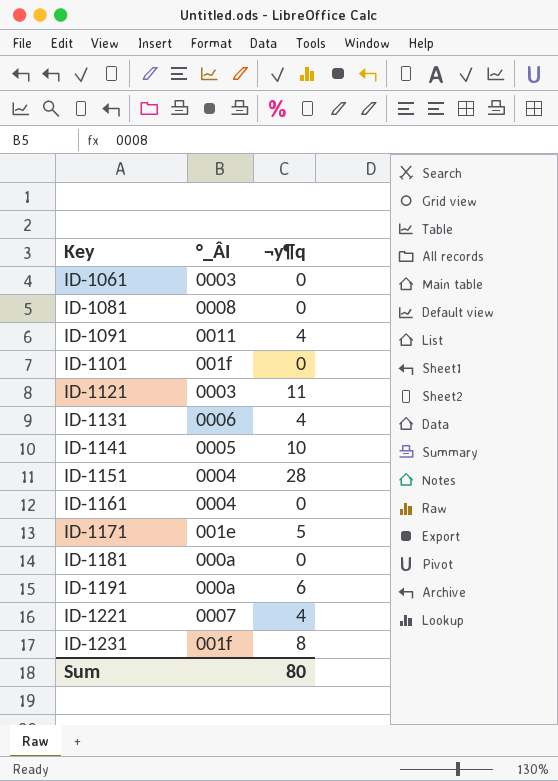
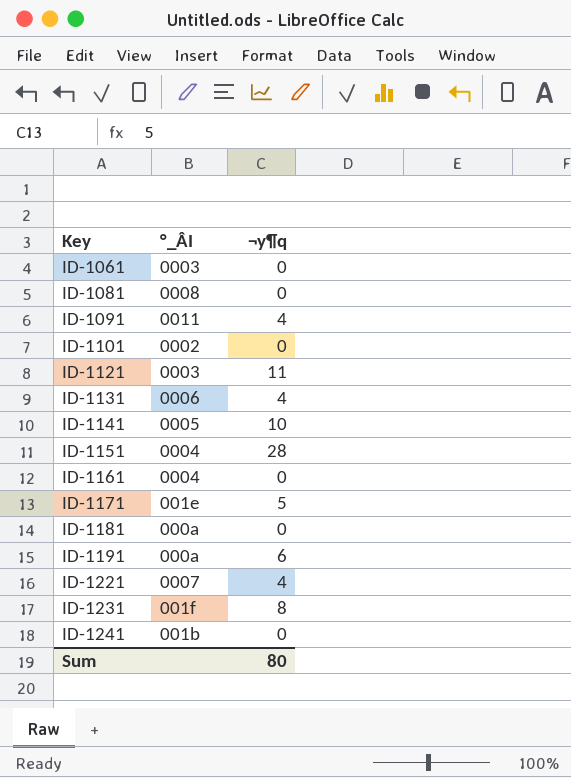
ID-1101 | °_ÂI: 001f -> 0002
row ID-1241: none -> 001b | 0

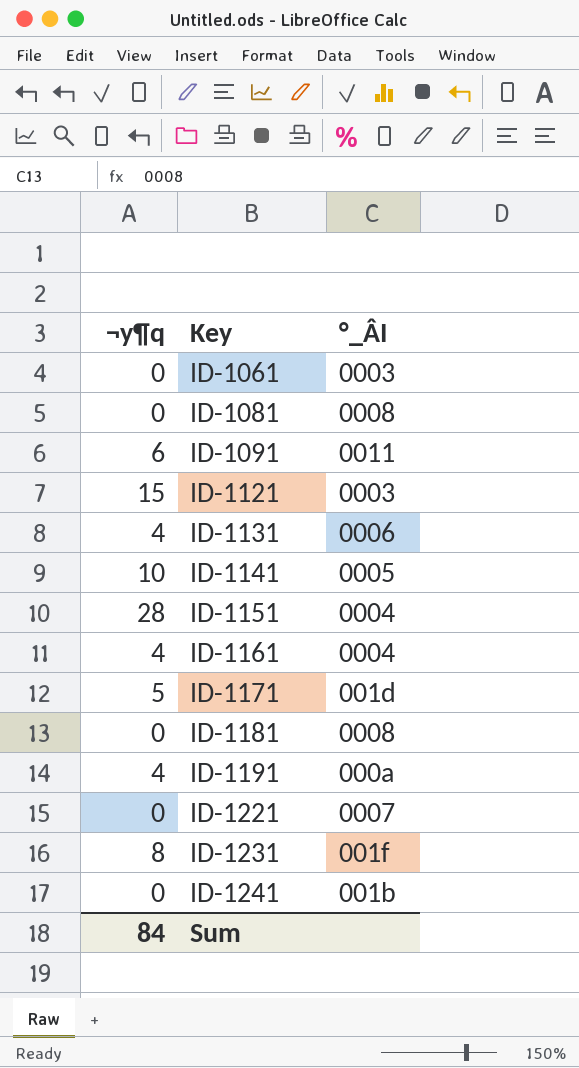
column ¬y¶q | position: 3 -> 1
row ID-1101: 0002 | 0 -> none
ID-1091 | ¬y¶q: 4 -> 6
ID-1121 | ¬y¶q: 11 -> 15
ID-1161 | ¬y¶q: 0 -> 4
ID-1171 | °_ÂI: 001e -> 001d
ID-1181 | °_ÂI: 000a -> 0008
ID-1191 | ¬y¶q: 6 -> 4
ID-1221 | ¬y¶q: 4 -> 0
Sum | ¬y¶q: 80 -> 84

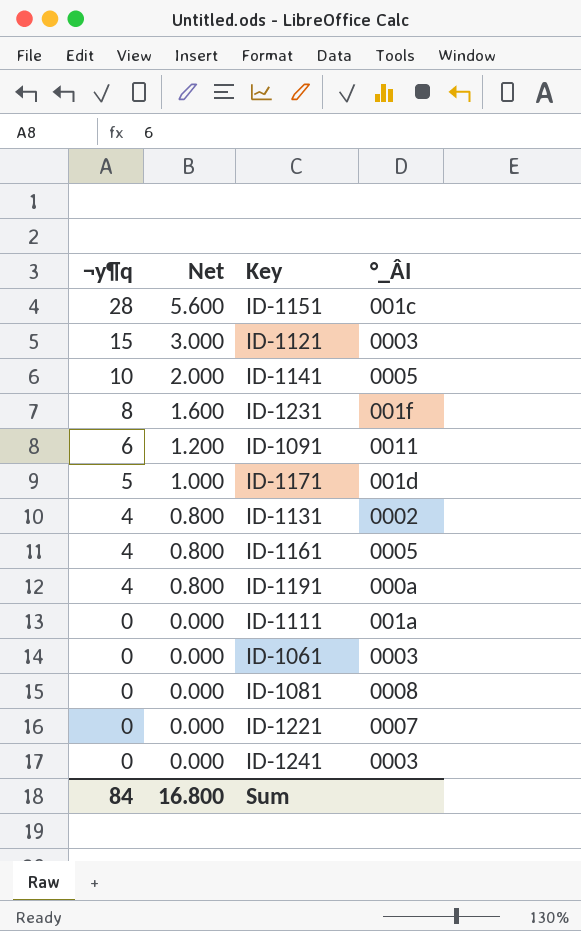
row order: Key ascending -> ¬y¶q descending
column Net | formula: none -> [¬y¶q] * 0.2
row ID-1181: 0 | 0008 -> none
ID-1151 | °_ÂI: 0004 -> 001c
ID-1131 | °_ÂI: 0006 -> 0002
ID-1161 | °_ÂI: 0004 -> 0005
row ID-1111: none -> 0 | 0.000 | 001a
ID-1241 | °_ÂI: 001b -> 0003

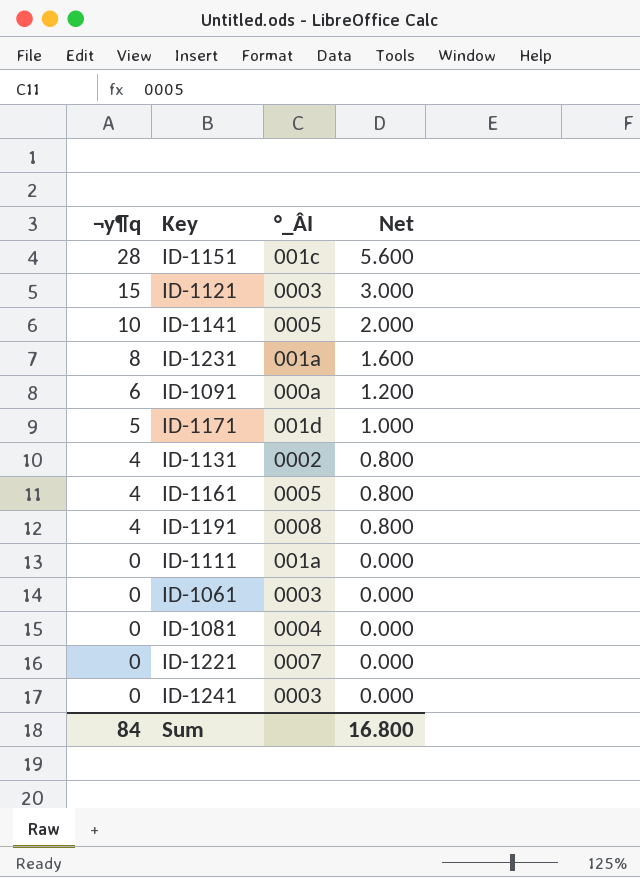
column Net | position: 2 -> 4
ID-1231 | °_ÂI: 001f -> 001a
ID-1091 | °_ÂI: 0011 -> 000a
ID-1191 | °_ÂI: 000a -> 0008
ID-1081 | °_ÂI: 0008 -> 0004

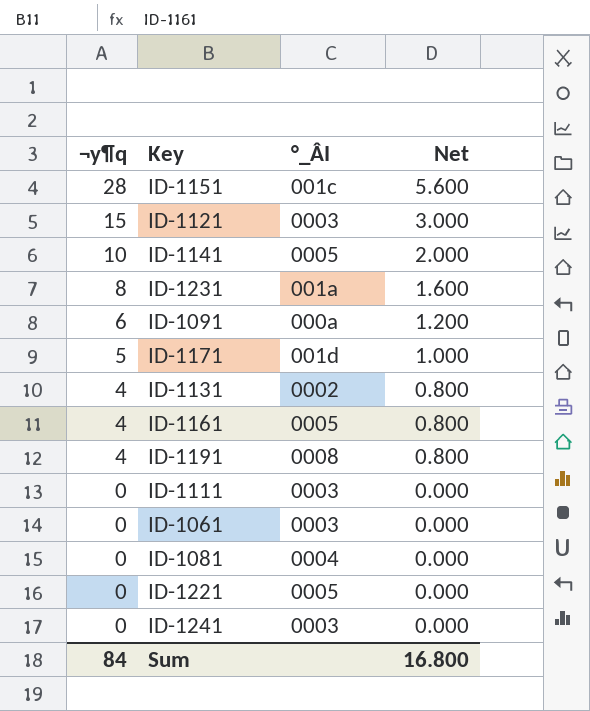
ID-1111 | °_ÂI: 001a -> 0003
ID-1221 | °_ÂI: 0007 -> 0005

